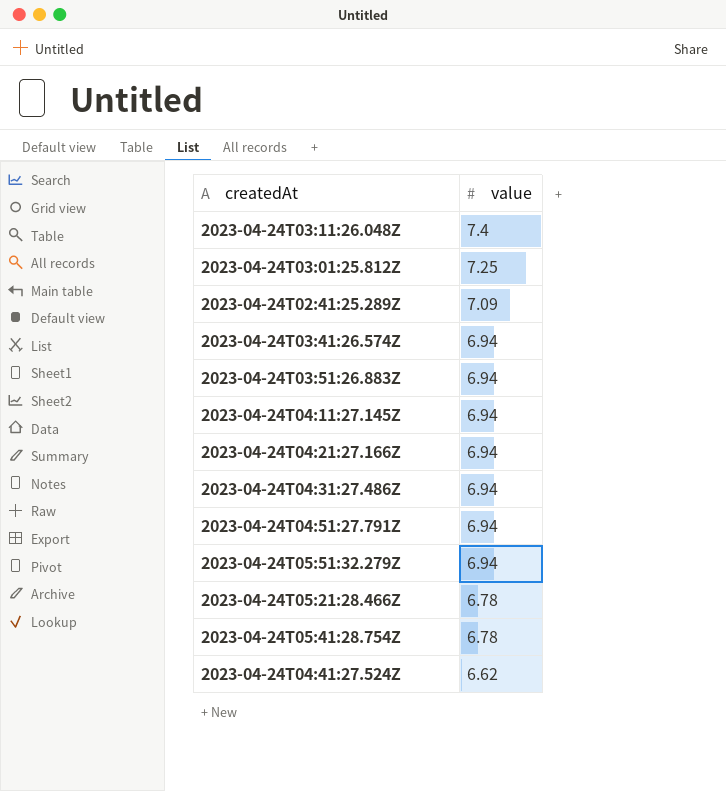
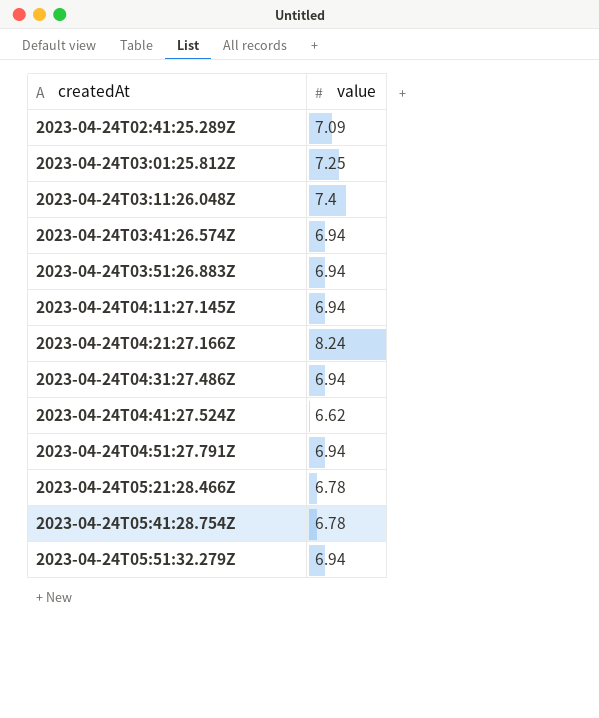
row order: value descending -> createdAt ascending
2023-04-24T04:21:27.166Z | value: 6.94 -> 8.24

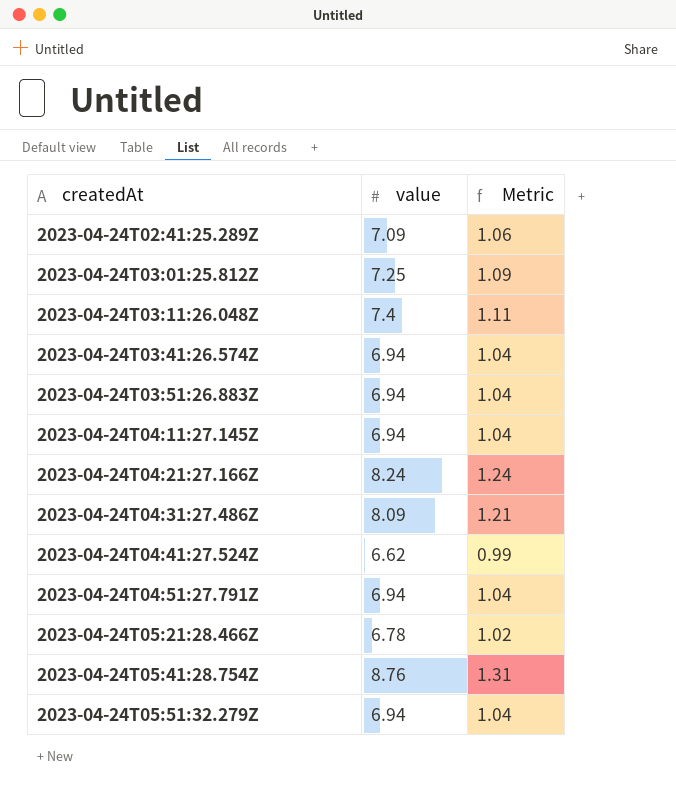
column Metric | formula: none -> [value] * 0.15
2023-04-24T04:31:27.486Z | value: 6.94 -> 8.09
2023-04-24T05:41:28.754Z | value: 6.78 -> 8.76

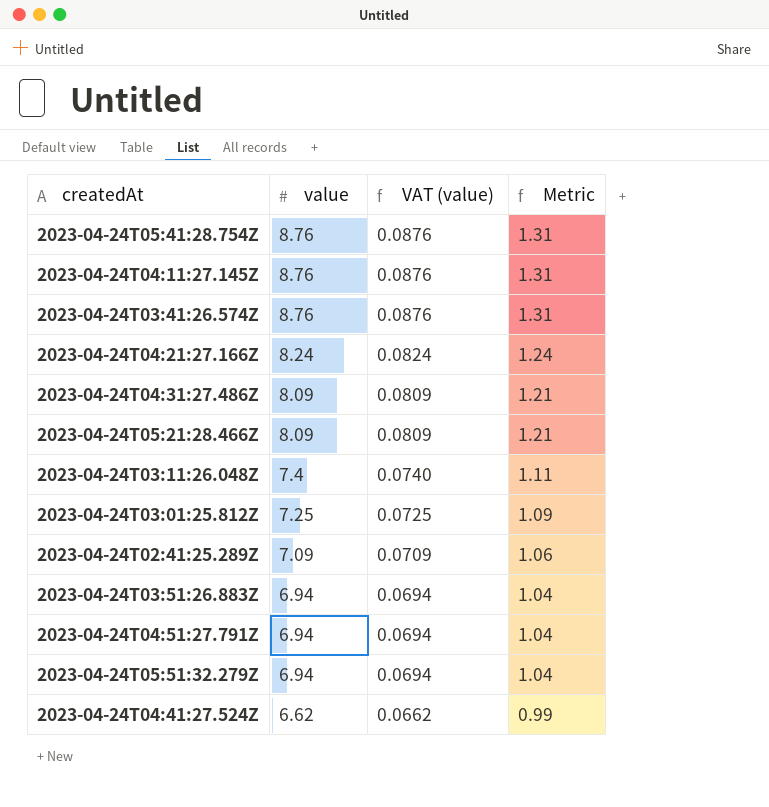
row order: createdAt ascending -> value descending
column VAT (value) | formula: none -> [value] * 0.01
2023-04-24T04:11:27.145Z | value: 6.94 -> 8.76
2023-04-24T04:11:27.145Z | Metric: 1.04 -> 1.31
2023-04-24T03:41:26.574Z | value: 6.94 -> 8.76
2023-04-24T03:41:26.574Z | Metric: 1.04 -> 1.31
2023-04-24T05:21:28.466Z | value: 6.78 -> 8.09
2023-04-24T05:21:28.466Z | Metric: 1.02 -> 1.21

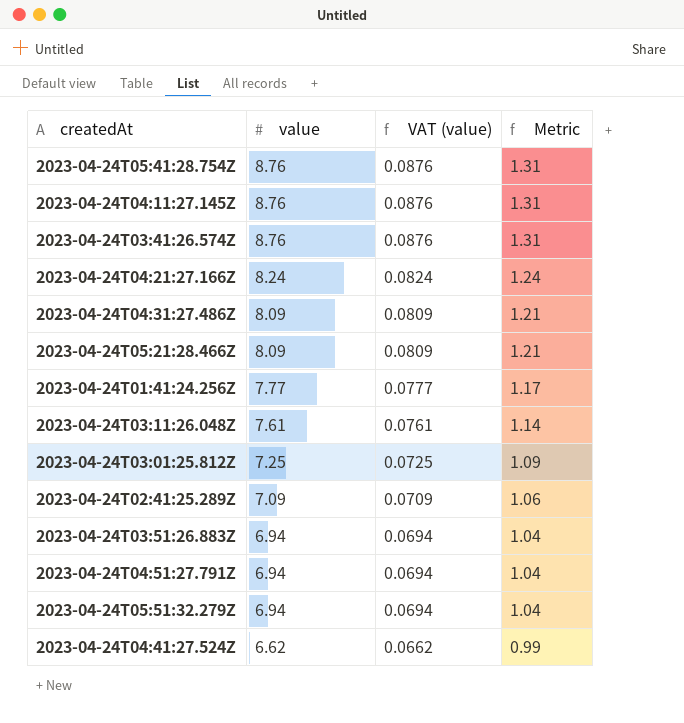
row 2023-04-24T01:41:24.256Z: none -> 7.77 | 0.0777 | 1.17
2023-04-24T03:11:26.048Z | value: 7.4 -> 7.61
2023-04-24T03:11:26.048Z | VAT (value): 0.0740 -> 0.0761
2023-04-24T03:11:26.048Z | Metric: 1.11 -> 1.14

